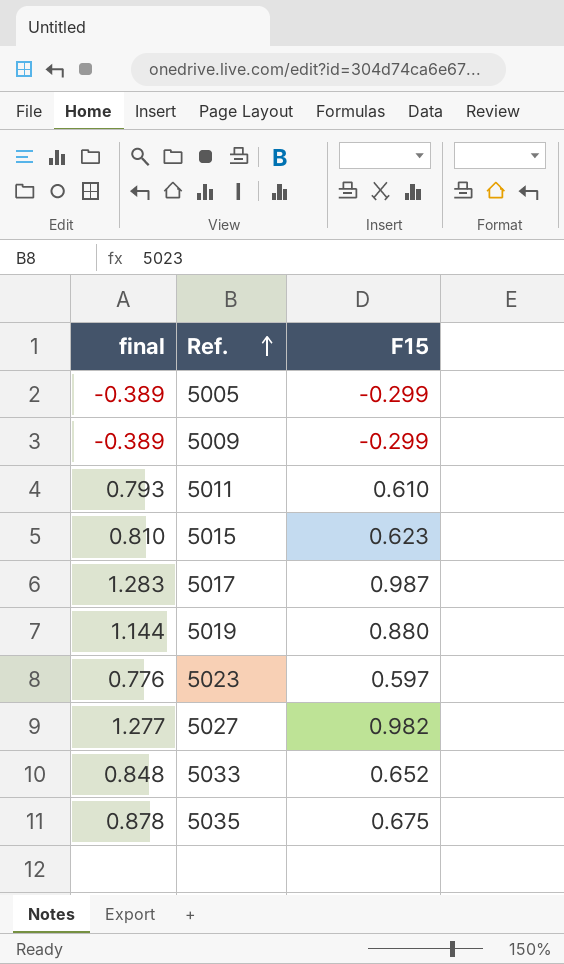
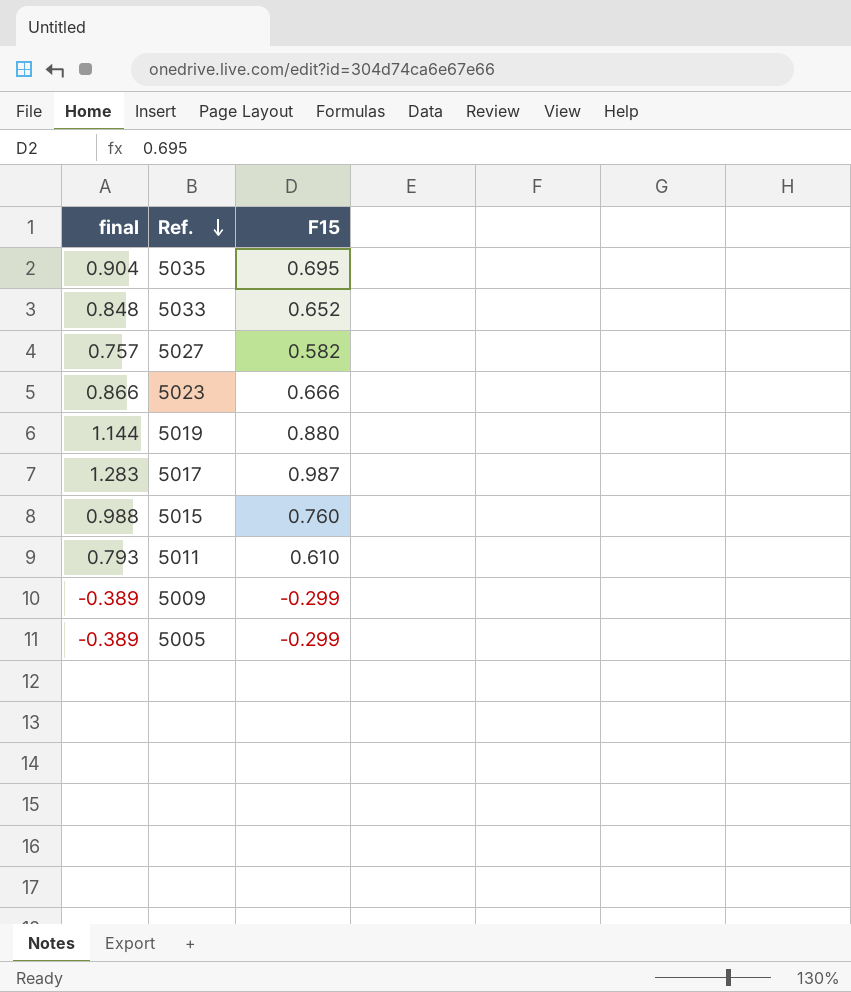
row order: Ref. ascending -> Ref. descending
5035 | final: 0.878 -> 0.904
5035 | F15: 0.675 -> 0.695
5027 | final: 1.277 -> 0.757
5027 | F15: 0.982 -> 0.582
5023 | final: 0.776 -> 0.866
5023 | F15: 0.597 -> 0.666
5015 | final: 0.810 -> 0.988
5015 | F15: 0.623 -> 0.760

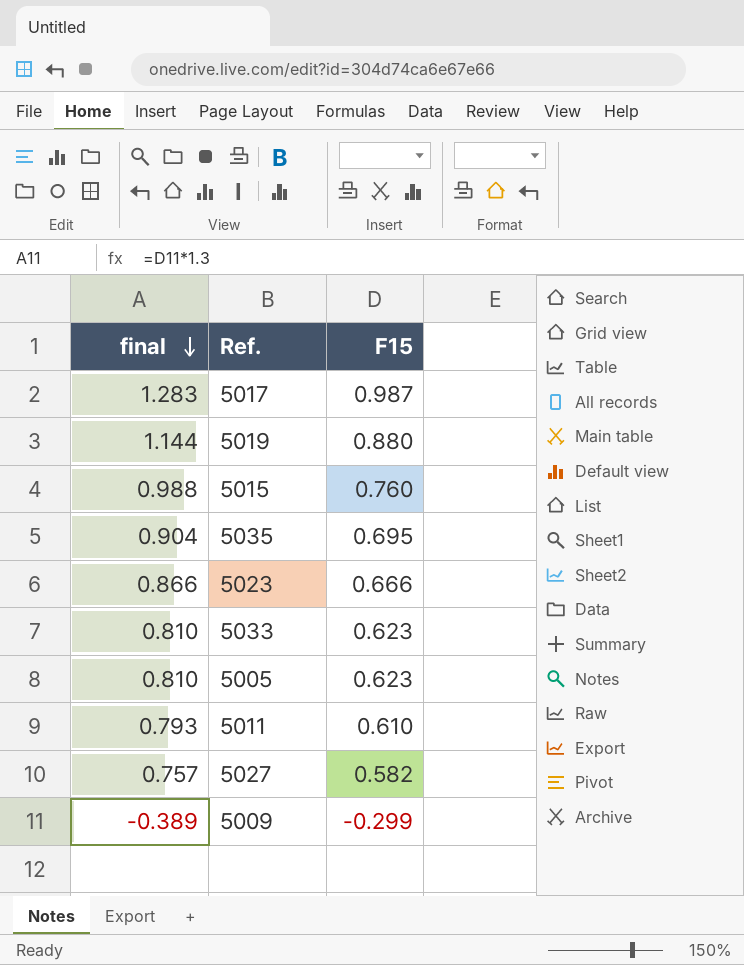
row order: Ref. descending -> final descending
5033 | final: 0.848 -> 0.810
5033 | F15: 0.652 -> 0.623
5005 | final: -0.389 -> 0.810
5005 | F15: -0.299 -> 0.623

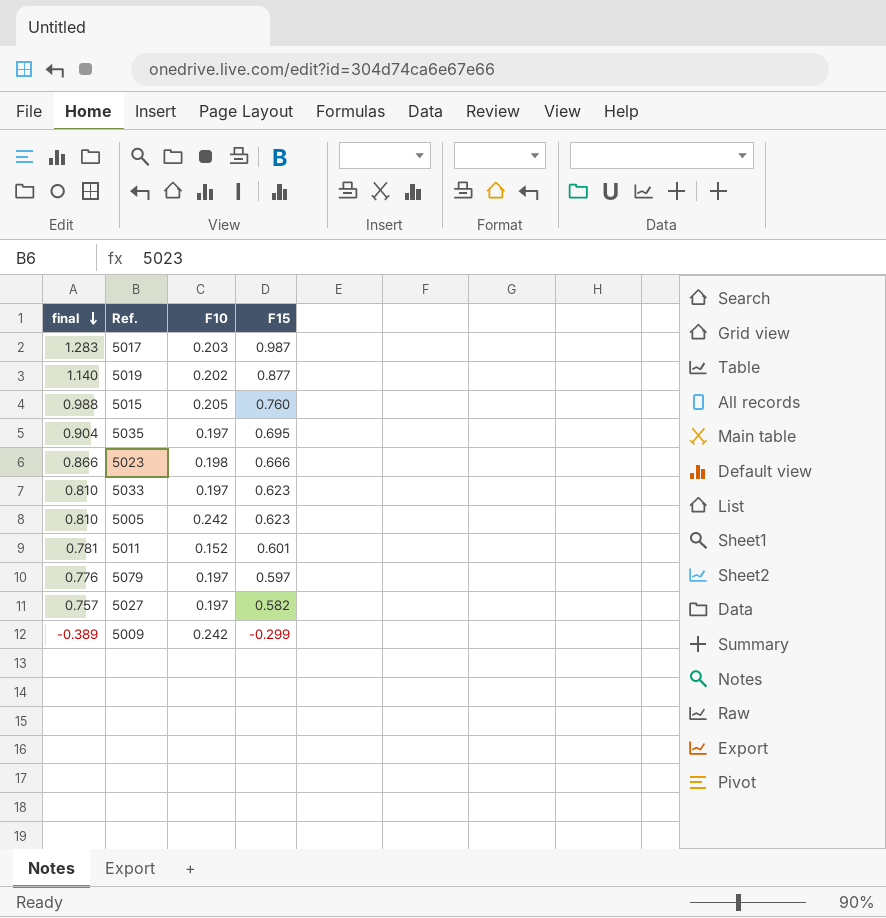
column F10 | position: none -> 3
5019 | final: 1.144 -> 1.140
5019 | F15: 0.880 -> 0.877
5011 | final: 0.793 -> 0.781
5011 | F15: 0.610 -> 0.601
row 5079: none -> 0.776 | 0.197 | 0.597

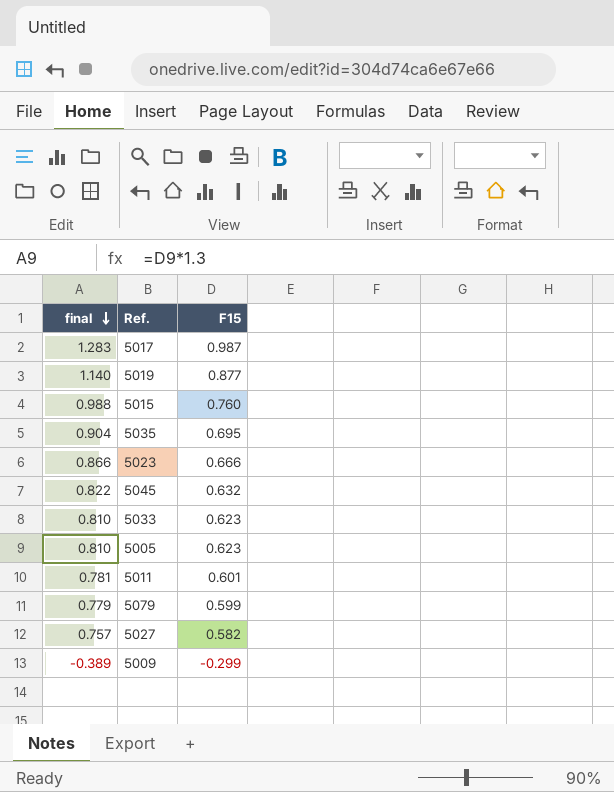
column F10 | position: 3 -> none
row 5045: none -> 0.822 | 0.632
5079 | final: 0.776 -> 0.779
5079 | F15: 0.597 -> 0.599

